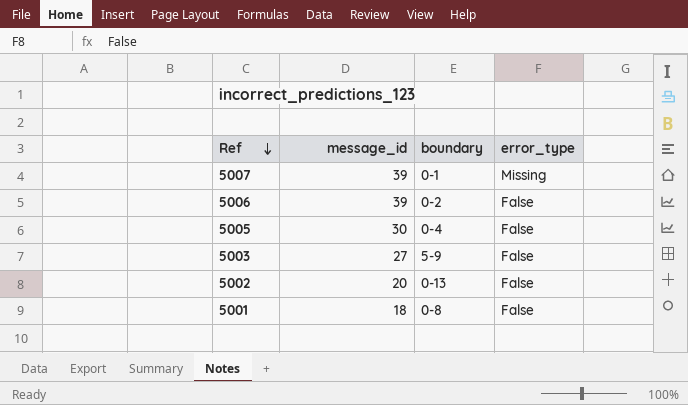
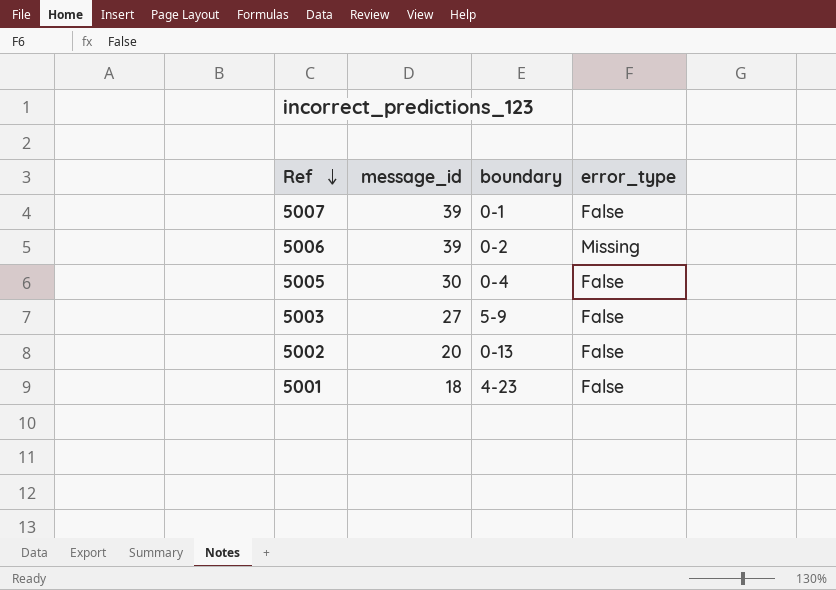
5007 | error_type: Missing -> False
5006 | error_type: False -> Missing
5001 | boundary: 0-8 -> 4-23

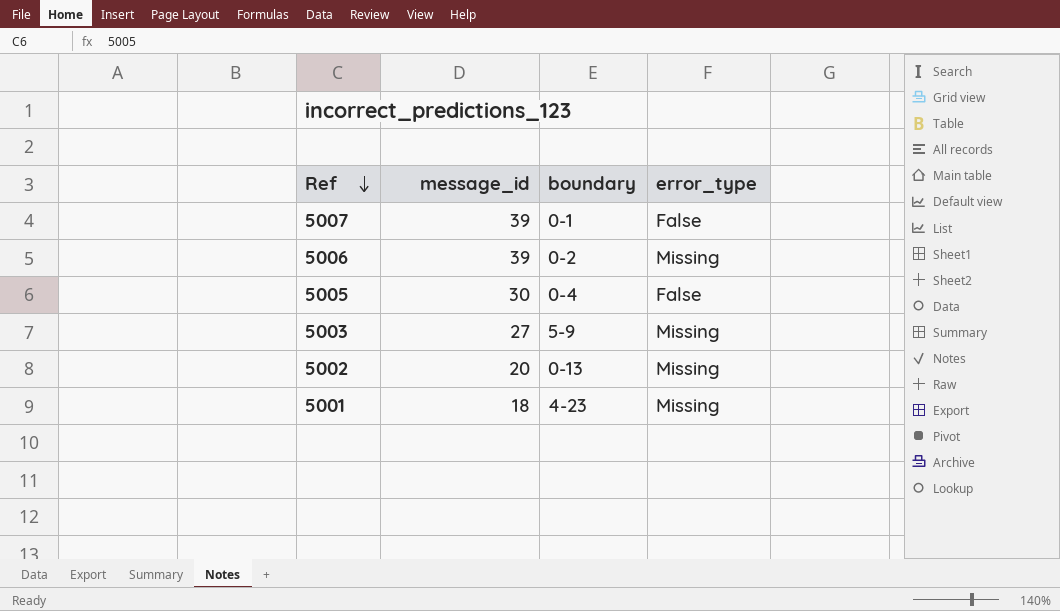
5003 | error_type: False -> Missing
5002 | error_type: False -> Missing
5001 | error_type: False -> Missing

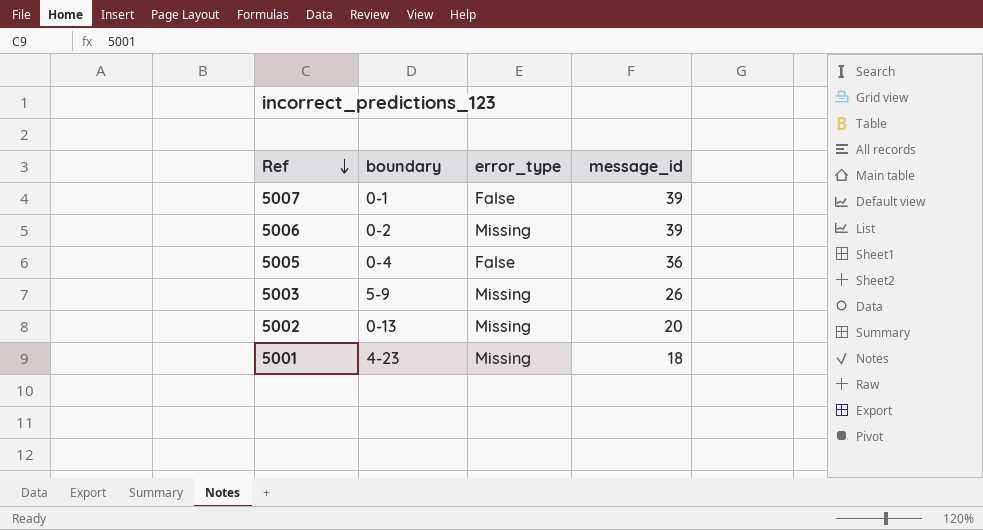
column message_id | position: 2 -> 4
5005 | message_id: 30 -> 36
5003 | message_id: 27 -> 26

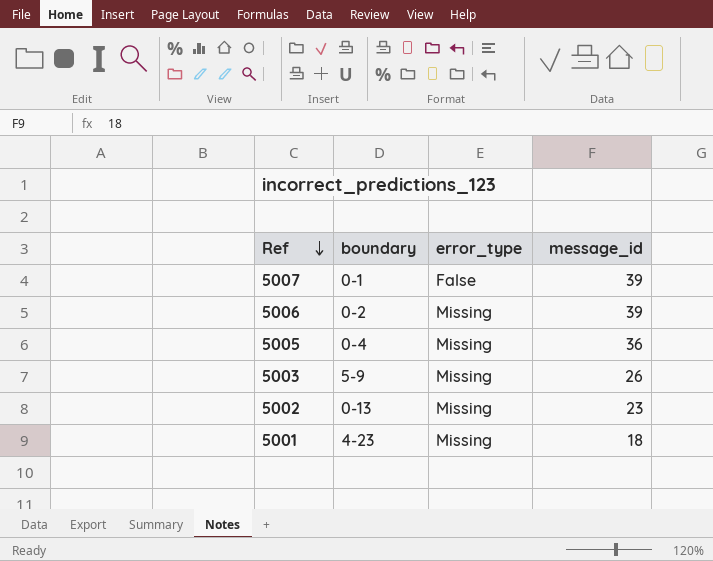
5005 | error_type: False -> Missing
5002 | message_id: 20 -> 23

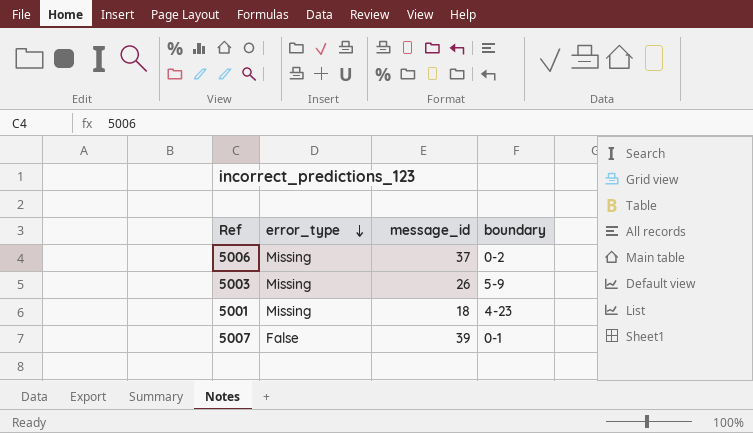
row order: Ref descending -> error_type descending
column boundary | position: 2 -> 4
row 5005: 0-4 | Missing | 36 -> none
row 5002: 0-13 | Missing | 23 -> none
5006 | message_id: 39 -> 37

